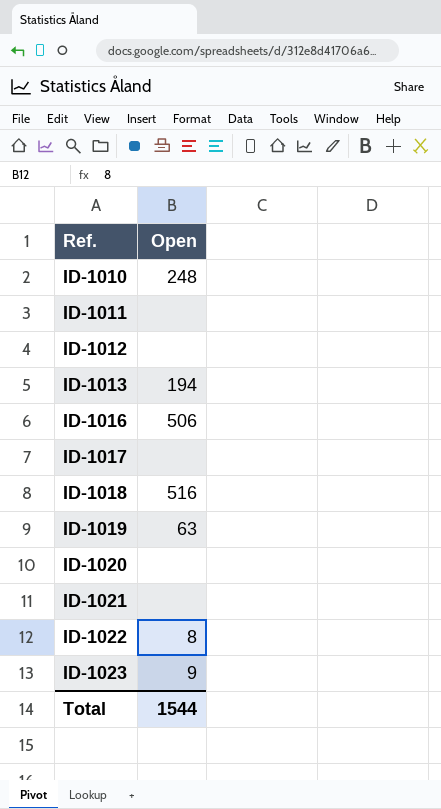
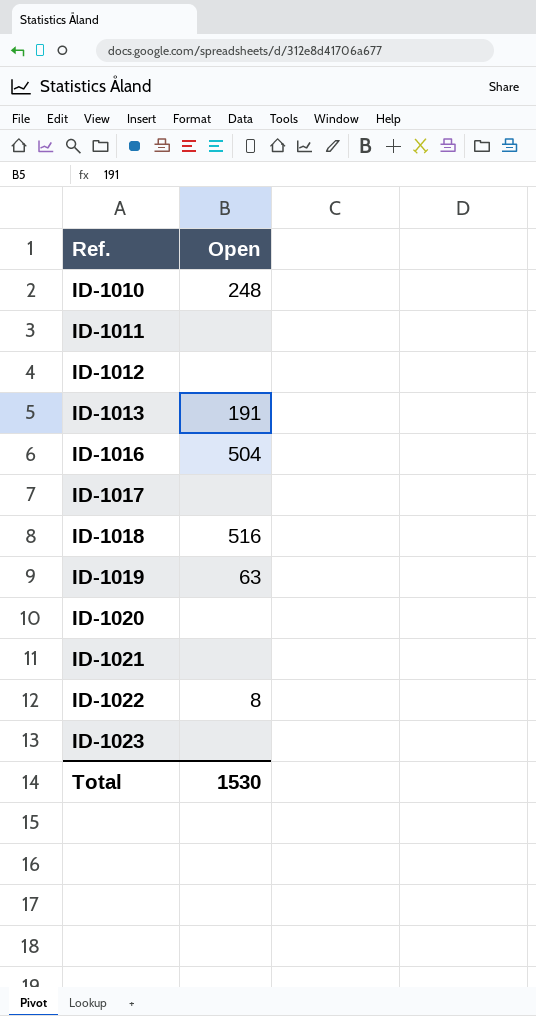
ID-1013 | Open: 194 -> 191
ID-1016 | Open: 506 -> 504
ID-1023 | Open: 9 -> none
Total | Open: 1544 -> 1530

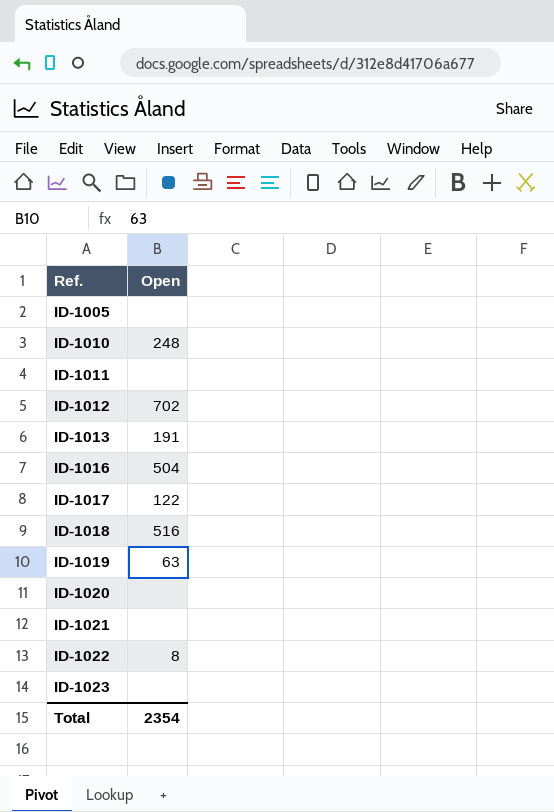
row ID-1005: none -> none
ID-1012 | Open: none -> 702
ID-1017 | Open: none -> 122
Total | Open: 1530 -> 2354

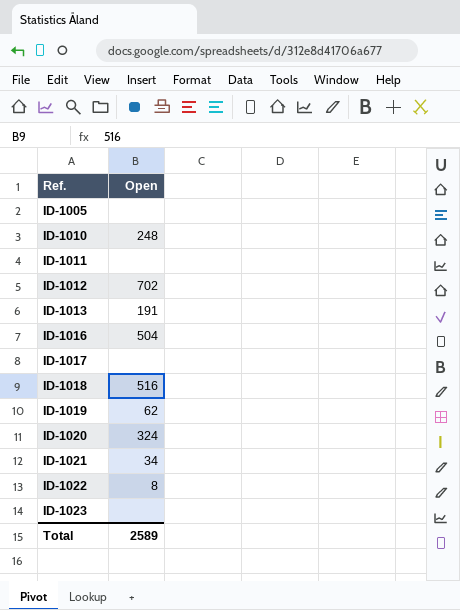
ID-1017 | Open: 122 -> none
ID-1019 | Open: 63 -> 62
ID-1020 | Open: none -> 324
ID-1021 | Open: none -> 34
Total | Open: 2354 -> 2589

